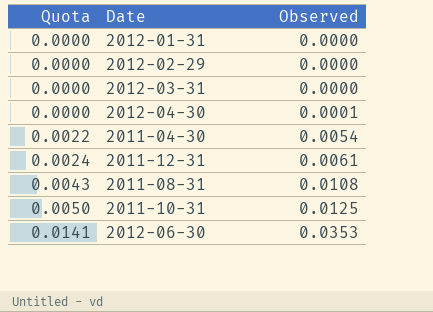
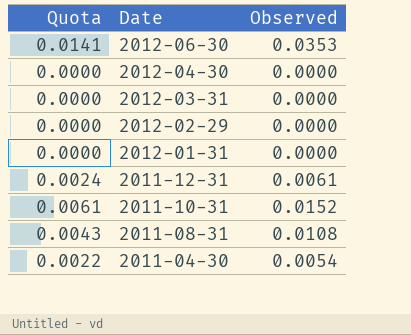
row order: Quota ascending -> Date descending
2012-04-30 | Observed: 0.0001 -> 0.0000
2011-10-31 | Quota: 0.0050 -> 0.0061
2011-10-31 | Observed: 0.0125 -> 0.0152

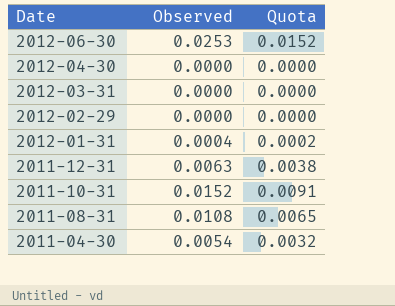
column Quota | formula: [Observed] * 0.4 -> [Observed] * 0.6
column Quota | position: 1 -> 3
2012-06-30 | Observed: 0.0353 -> 0.0253
2012-01-31 | Observed: 0.0000 -> 0.0004
2011-12-31 | Observed: 0.0061 -> 0.0063

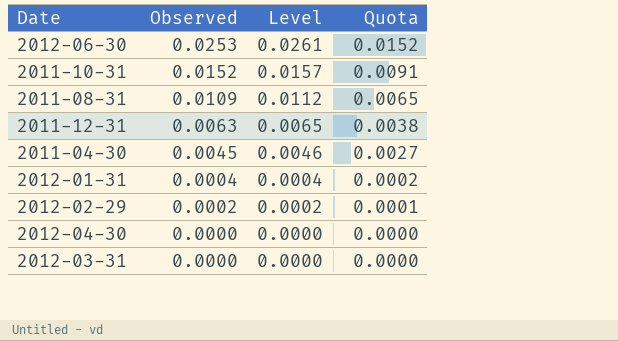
row order: Date descending -> Observed descending
column Level | formula: none -> [Observed] * 1.03
2011-08-31 | Observed: 0.0108 -> 0.0109
2011-04-30 | Observed: 0.0054 -> 0.0045
2011-04-30 | Quota: 0.0032 -> 0.0027
2012-02-29 | Observed: 0.0000 -> 0.0002
2012-02-29 | Quota: 0.0000 -> 0.0001

